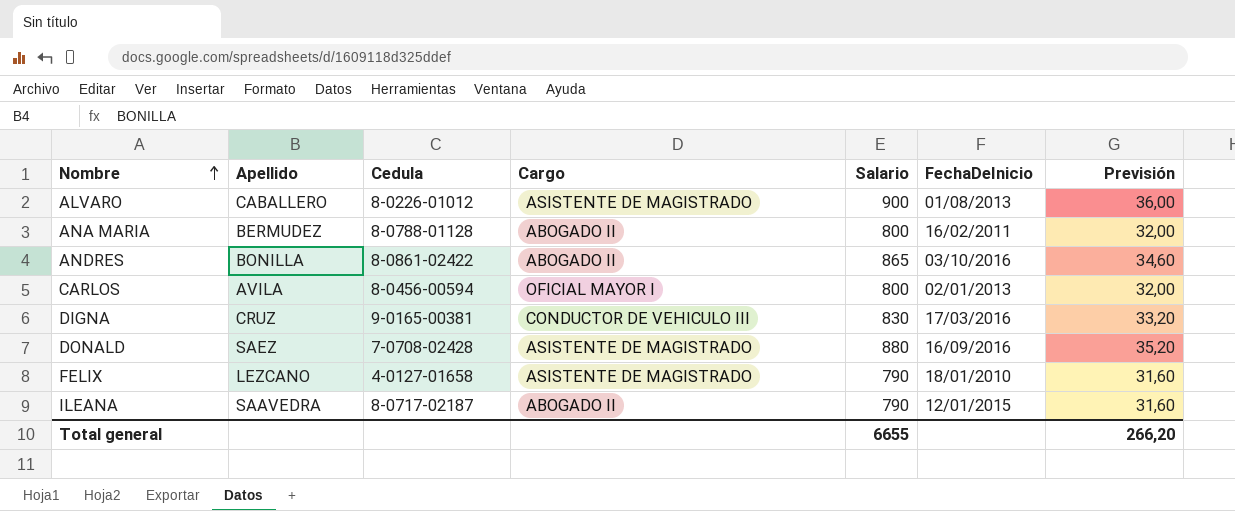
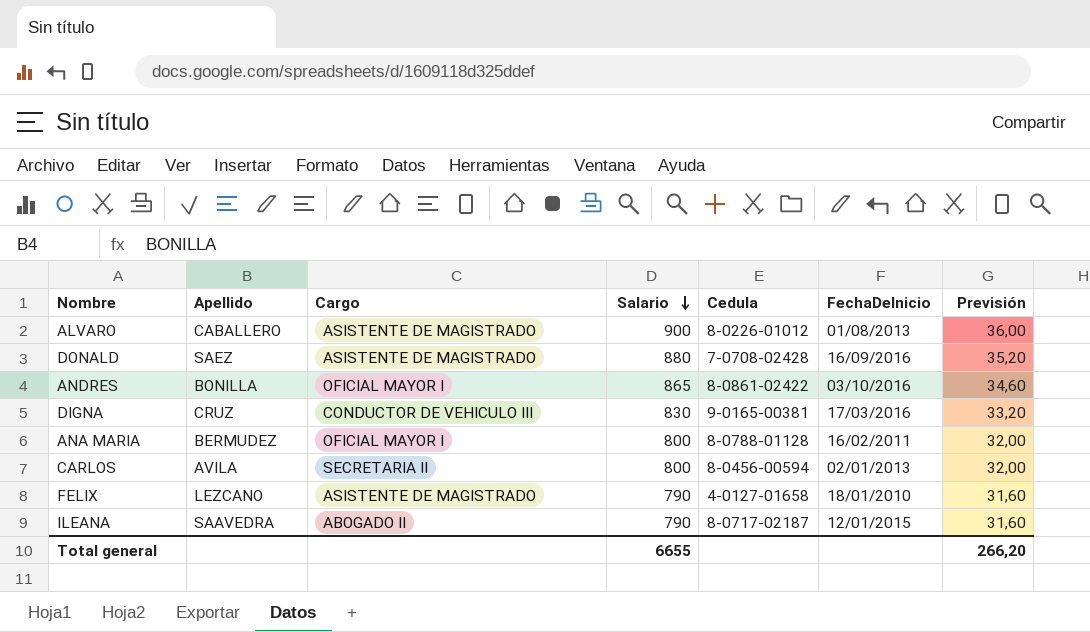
row order: Nombre ascending -> Salario descending
column Cedula | position: 3 -> 5
ANDRES | Cargo: ABOGADO II -> OFICIAL MAYOR I
ANA MARIA | Cargo: ABOGADO II -> OFICIAL MAYOR I
CARLOS | Cargo: OFICIAL MAYOR I -> SECRETARIA II

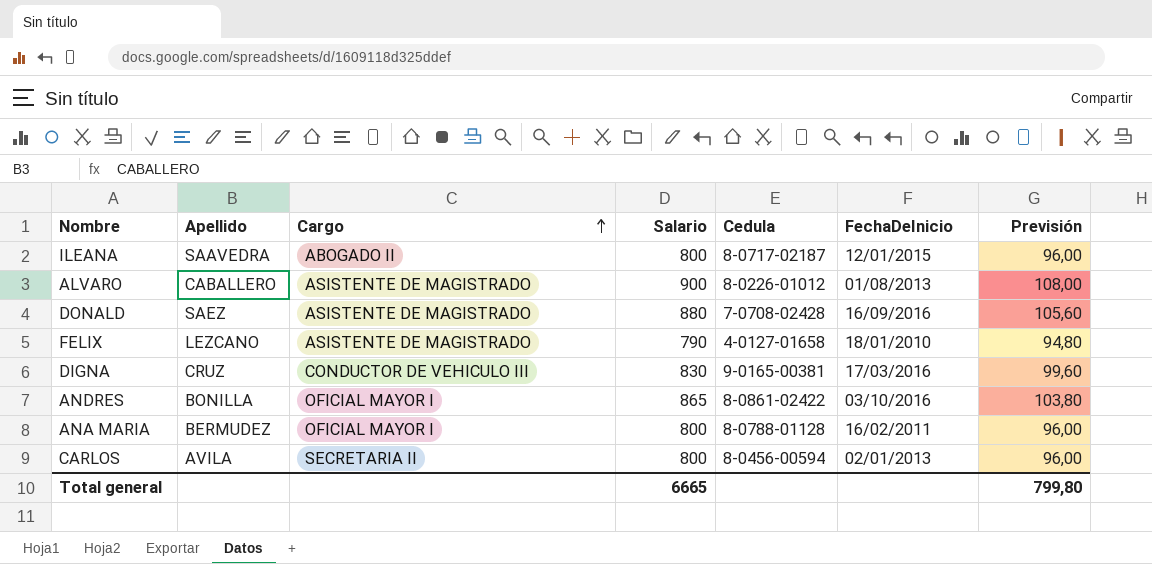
row order: Salario descending -> Cargo ascending
column Previsión | formula: [Salario] * 0,04 -> [Salario] * 0,12
ILEANA | Salario: 790 -> 800
Total general | Salario: 6655 -> 6665
Total general | Previsión: 266,20 -> 799,80

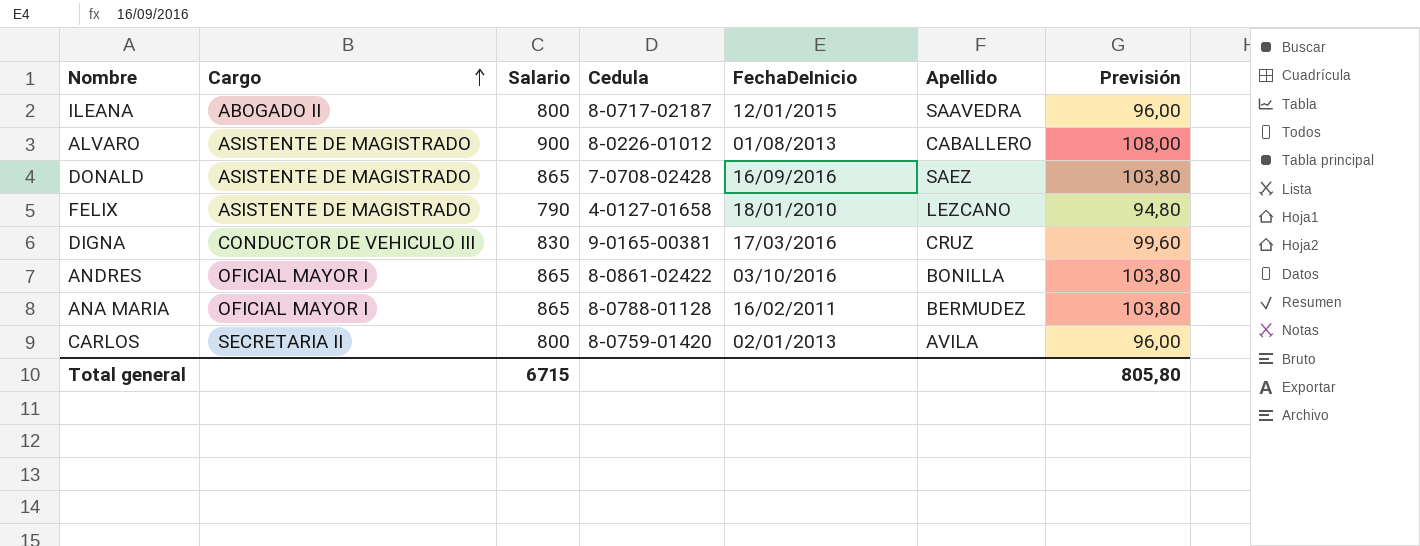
column Apellido | position: 2 -> 6
DONALD | Salario: 880 -> 865
DONALD | Previsión: 105,60 -> 103,80
ANA MARIA | Salario: 800 -> 865
ANA MARIA | Previsión: 96,00 -> 103,80
CARLOS | Cedula: 8-0456-00594 -> 8-0759-01420
Total general | Salario: 6665 -> 6715
Total general | Previsión: 799,80 -> 805,80

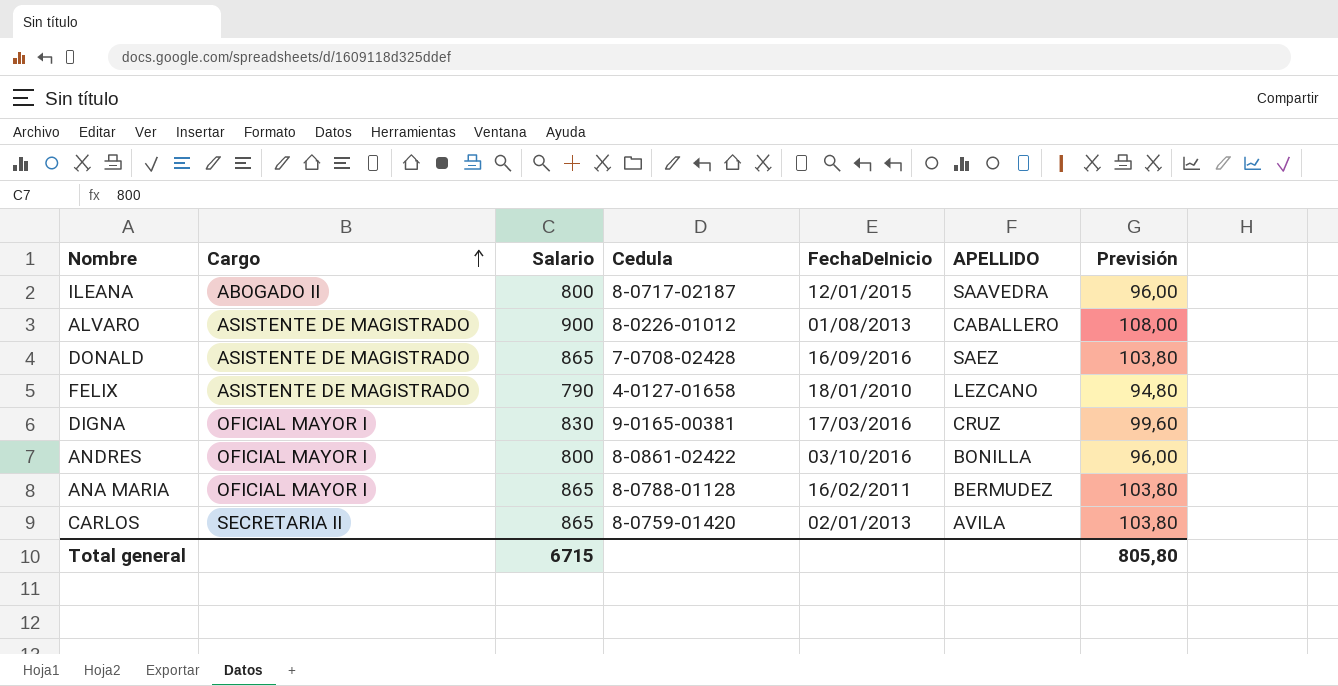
column name: Apellido -> APELLIDO
DIGNA | Cargo: CONDUCTOR DE VEHICULO III -> OFICIAL MAYOR I
ANDRES | Salario: 865 -> 800
ANDRES | Previsión: 103,80 -> 96,00
CARLOS | Salario: 800 -> 865
CARLOS | Previsión: 96,00 -> 103,80

